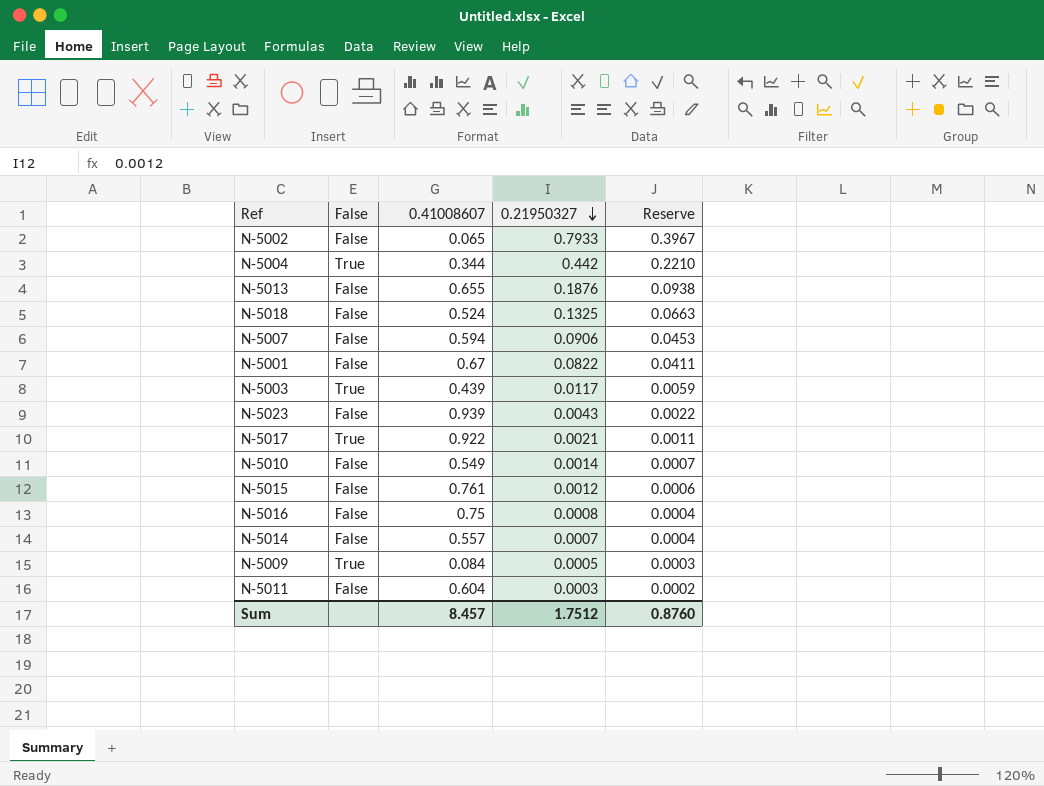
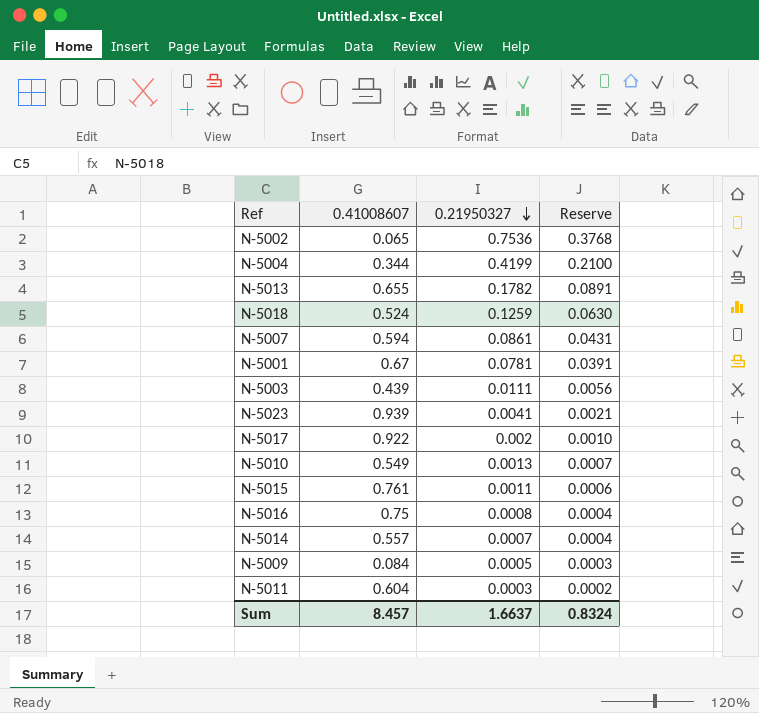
column False | position: 2 -> none
N-5002 | 0.21950327: 0.7933 -> 0.7536
N-5002 | Reserve: 0.3967 -> 0.3768
N-5004 | 0.21950327: 0.442 -> 0.4199
N-5004 | Reserve: 0.2210 -> 0.2100
N-5013 | 0.21950327: 0.1876 -> 0.1782
N-5013 | Reserve: 0.0938 -> 0.0891
N-5018 | 0.21950327: 0.1325 -> 0.1259
N-5018 | Reserve: 0.0663 -> 0.0630
N-5007 | 0.21950327: 0.0906 -> 0.0861
N-5007 | Reserve: 0.0453 -> 0.0431
N-5001 | 0.21950327: 0.0822 -> 0.0781
N-5001 | Reserve: 0.0411 -> 0.0391
N-5003 | 0.21950327: 0.0117 -> 0.0111
N-5003 | Reserve: 0.0059 -> 0.0056
N-5023 | 0.21950327: 0.0043 -> 0.0041
N-5023 | Reserve: 0.0022 -> 0.0021
N-5017 | 0.21950327: 0.0021 -> 0.002
N-5017 | Reserve: 0.0011 -> 0.0010
N-5010 | 0.21950327: 0.0014 -> 0.0013
N-5015 | 0.21950327: 0.0012 -> 0.0011
Sum | 0.21950327: 1.7512 -> 1.6637
Sum | Reserve: 0.8760 -> 0.8324

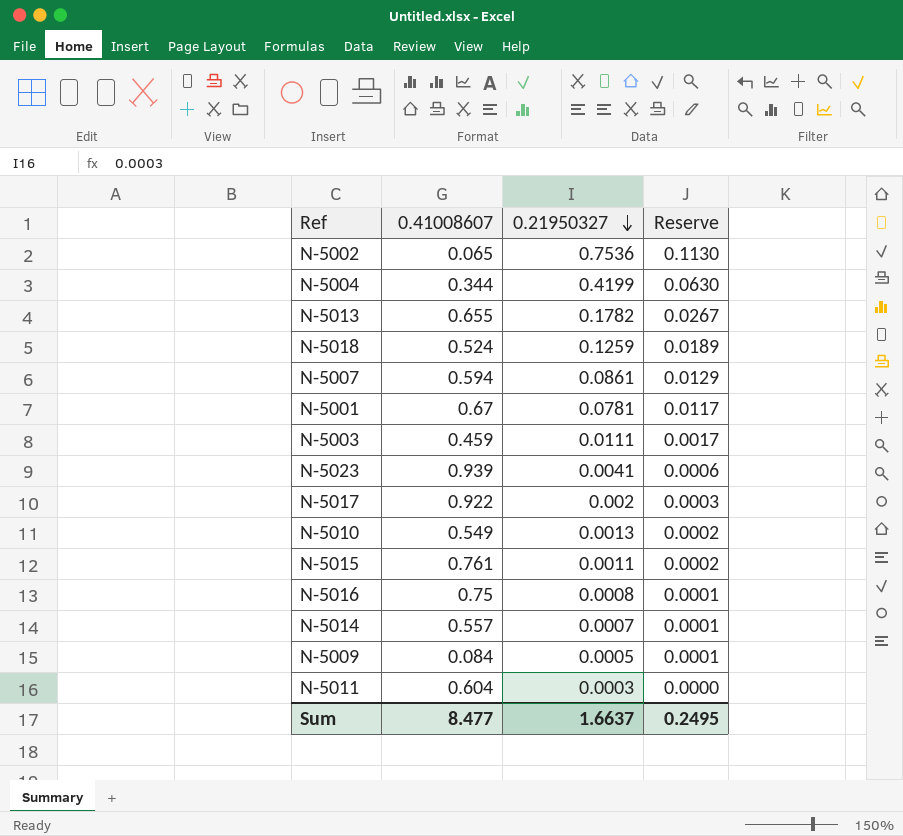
column Reserve | formula: [0.21950327] * 0.5 -> [0.21950327] * 0.15
N-5003 | 0.41008607: 0.439 -> 0.459
Sum | 0.41008607: 8.457 -> 8.477
Sum | Reserve: 0.8324 -> 0.2495

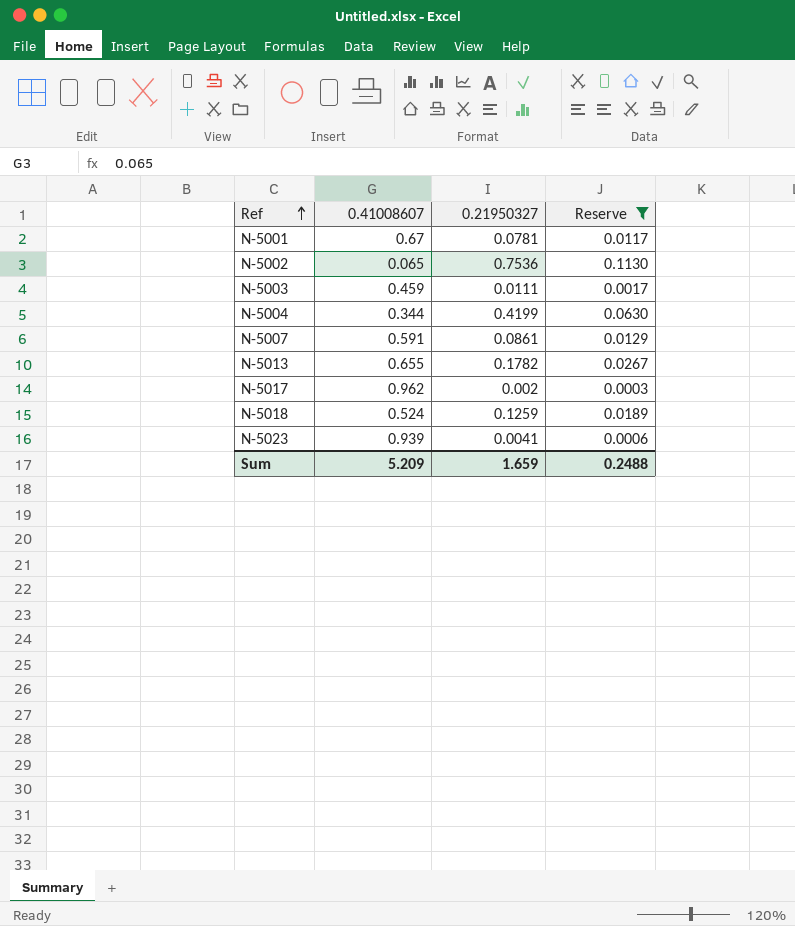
filter: none -> Reserve >= 0.0003
row order: 0.21950327 descending -> Ref ascending
N-5007 | 0.41008607: 0.594 -> 0.591
N-5017 | 0.41008607: 0.922 -> 0.962
Sum | 0.41008607: 8.477 -> 5.209
Sum | 0.21950327: 1.6637 -> 1.659
Sum | Reserve: 0.2495 -> 0.2488

